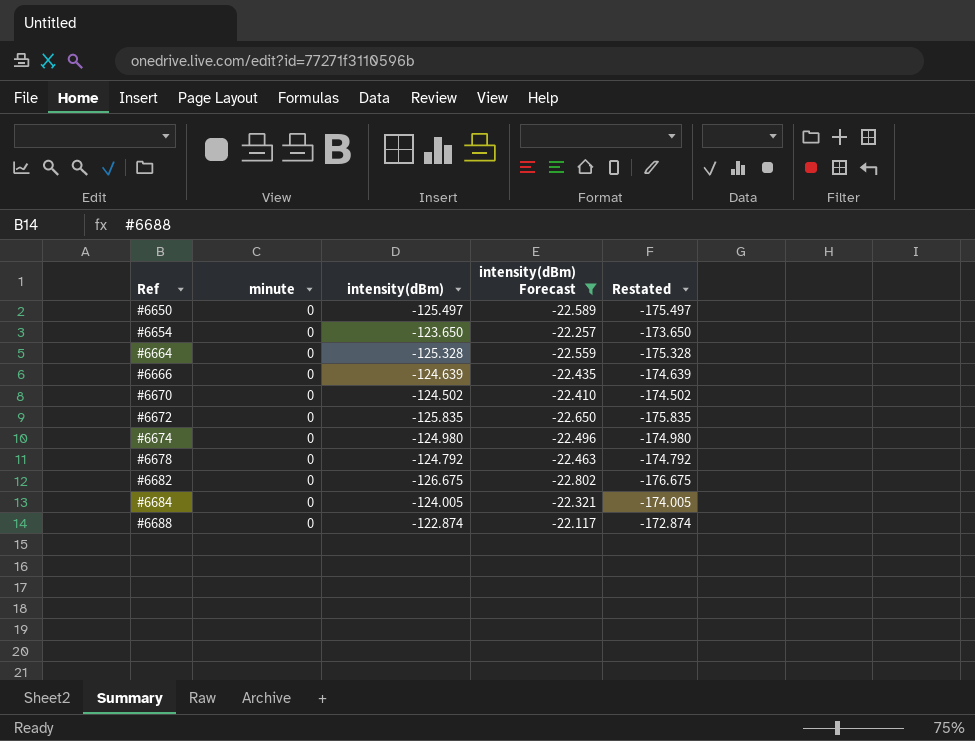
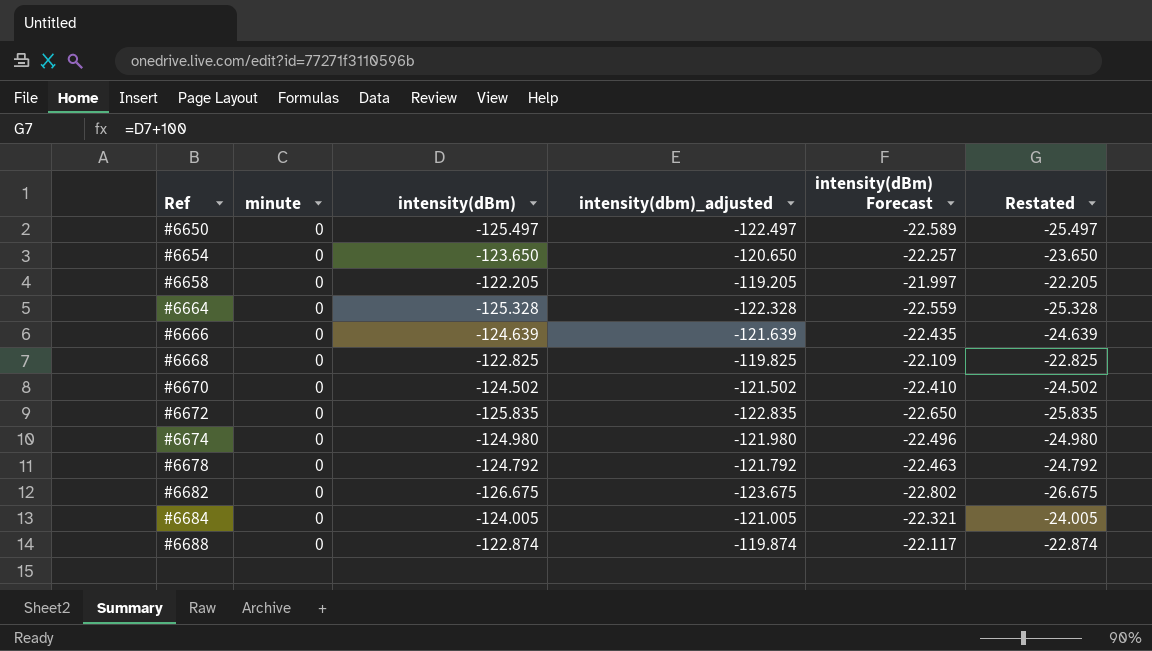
filter: intensity(dBm) Forecast <= -22.117 -> none
column intensity(dbm)_adjusted | formula: none -> [intensity(dBm)] + 3
column Restated | formula: [intensity(dBm)] - 50 -> [intensity(dBm)] + 100

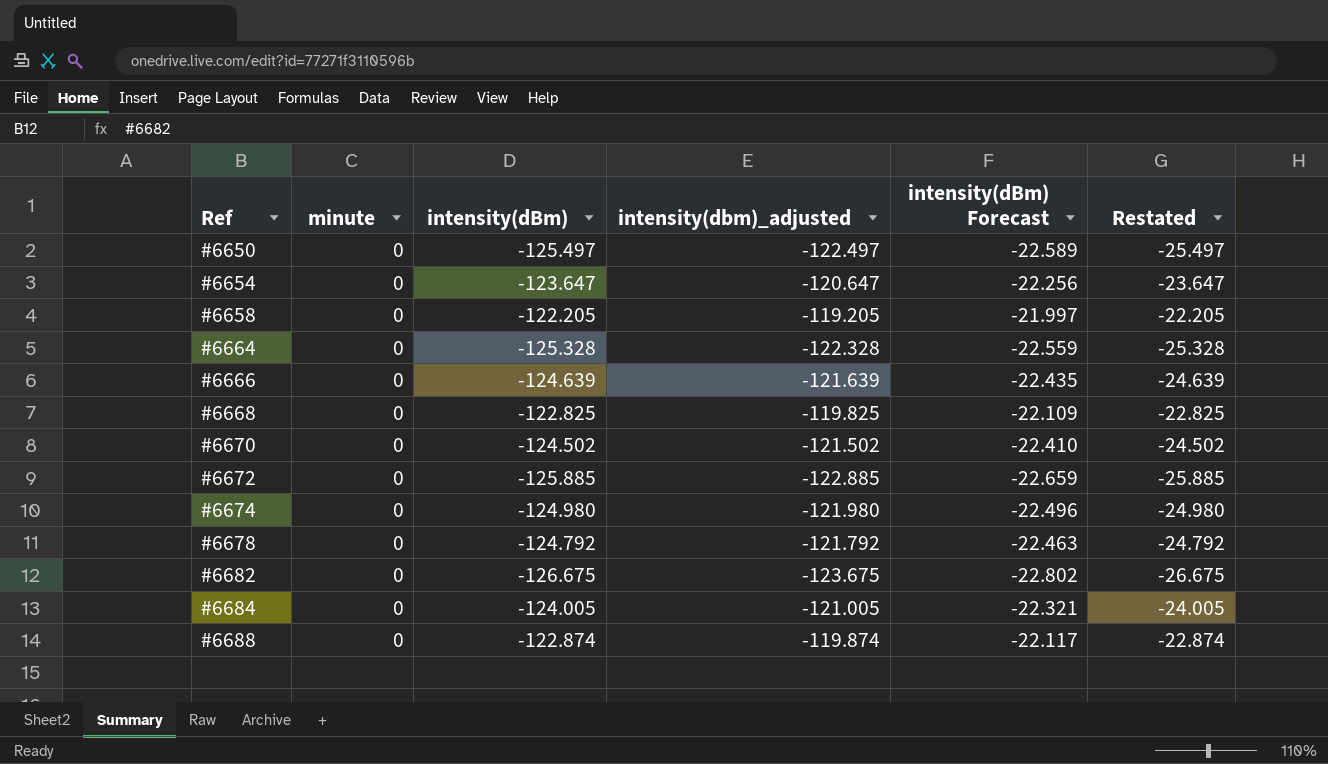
#6654 | intensity(dBm): -123.650 -> -123.647
#6654 | intensity(dbm)_adjusted: -120.650 -> -120.647
#6654 | intensity(dBm) Forecast: -22.257 -> -22.256
#6654 | Restated: -23.650 -> -23.647
#6672 | intensity(dBm): -125.835 -> -125.885
#6672 | intensity(dbm)_adjusted: -122.835 -> -122.885
#6672 | intensity(dBm) Forecast: -22.650 -> -22.659
#6672 | Restated: -25.835 -> -25.885

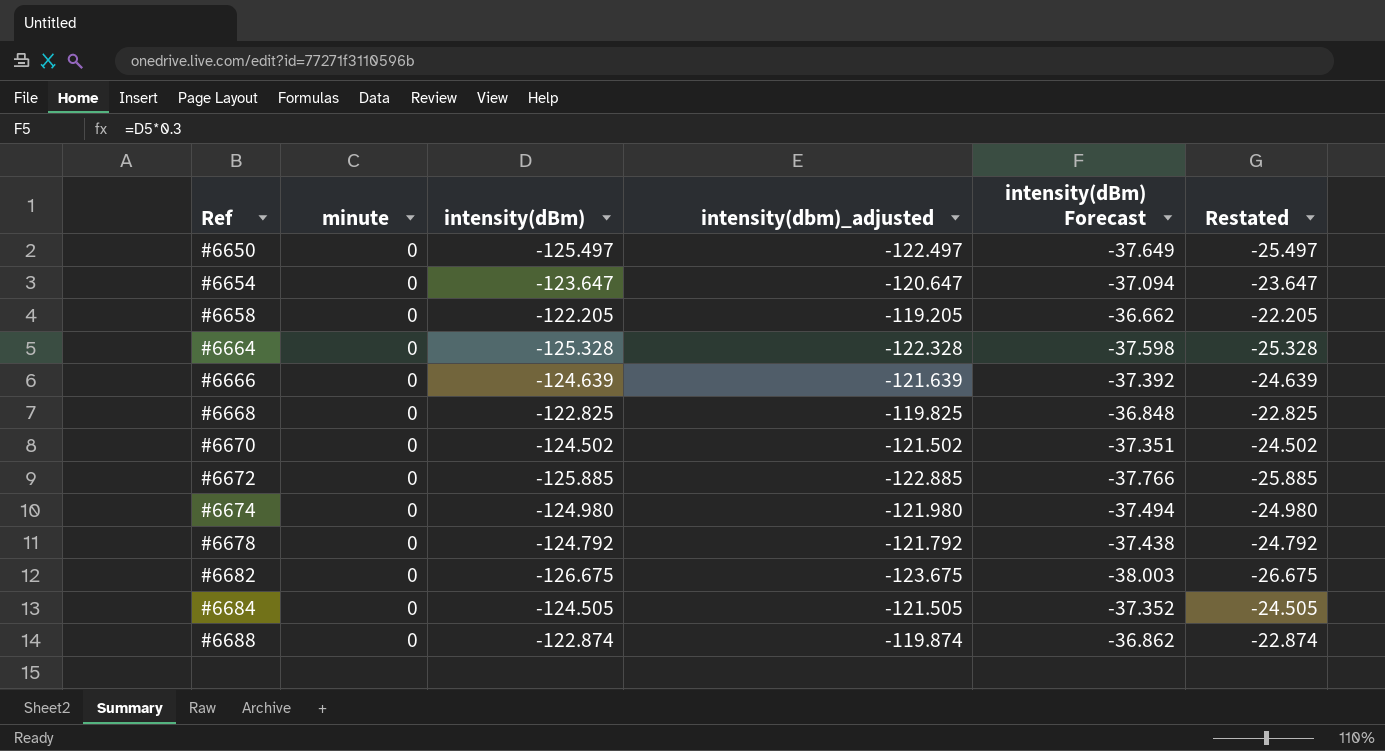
column intensity(dBm) Forecast | formula: [intensity(dBm)] * 0.18 -> [intensity(dBm)] * 0.3
#6684 | intensity(dBm): -124.005 -> -124.505
#6684 | intensity(dbm)_adjusted: -121.005 -> -121.505
#6684 | Restated: -24.005 -> -24.505

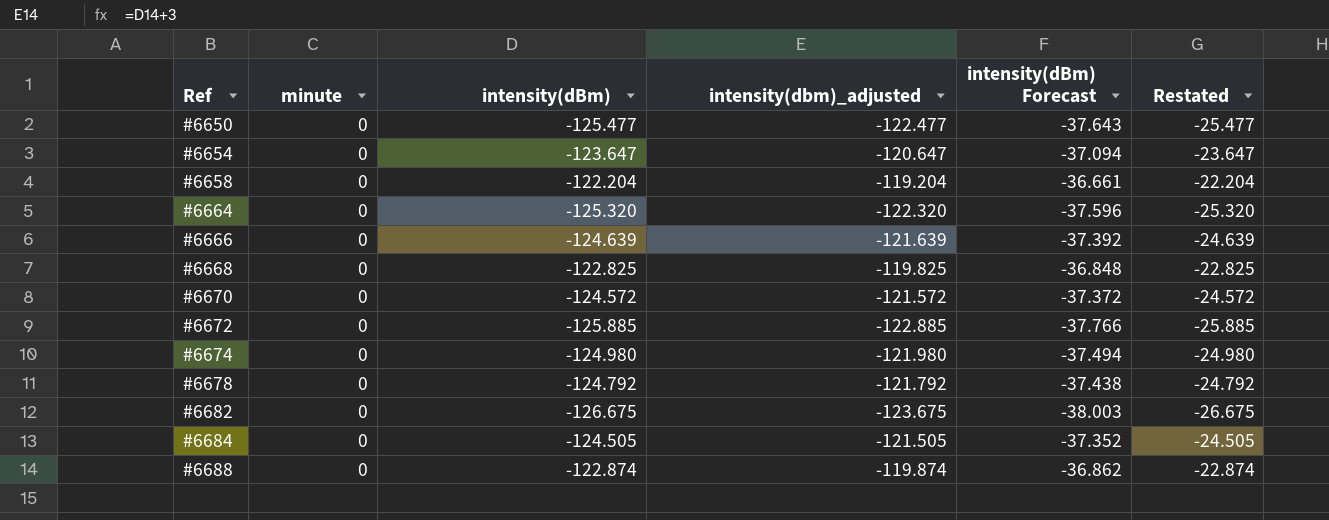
#6650 | intensity(dBm): -125.497 -> -125.477
#6650 | intensity(dbm)_adjusted: -122.497 -> -122.477
#6650 | intensity(dBm) Forecast: -37.649 -> -37.643
#6650 | Restated: -25.497 -> -25.477
#6658 | intensity(dBm): -122.205 -> -122.204
#6658 | intensity(dbm)_adjusted: -119.205 -> -119.204
#6658 | intensity(dBm) Forecast: -36.662 -> -36.661
#6658 | Restated: -22.205 -> -22.204
#6664 | intensity(dBm): -125.328 -> -125.320
#6664 | intensity(dbm)_adjusted: -122.328 -> -122.320
#6664 | intensity(dBm) Forecast: -37.598 -> -37.596
#6664 | Restated: -25.328 -> -25.320
#6670 | intensity(dBm): -124.502 -> -124.572
#6670 | intensity(dbm)_adjusted: -121.502 -> -121.572
#6670 | intensity(dBm) Forecast: -37.351 -> -37.372
#6670 | Restated: -24.502 -> -24.572

